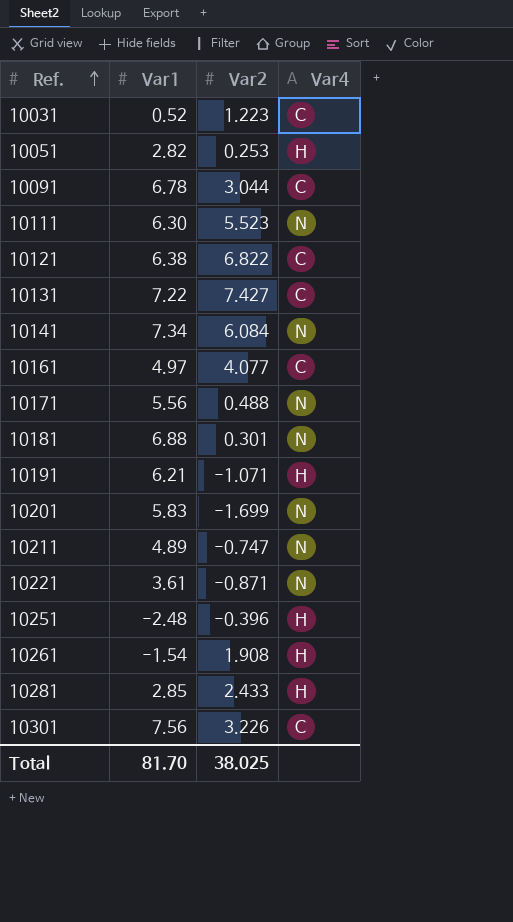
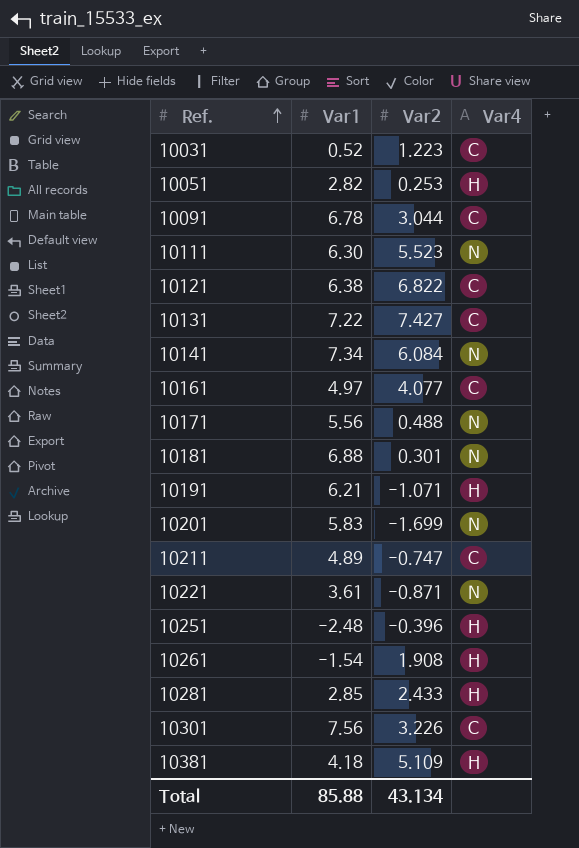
10211 | Var4: N -> C
row 10381: none -> 4.18 | 5.109 | H
Total | Var1: 81.70 -> 85.88
Total | Var2: 38.025 -> 43.134

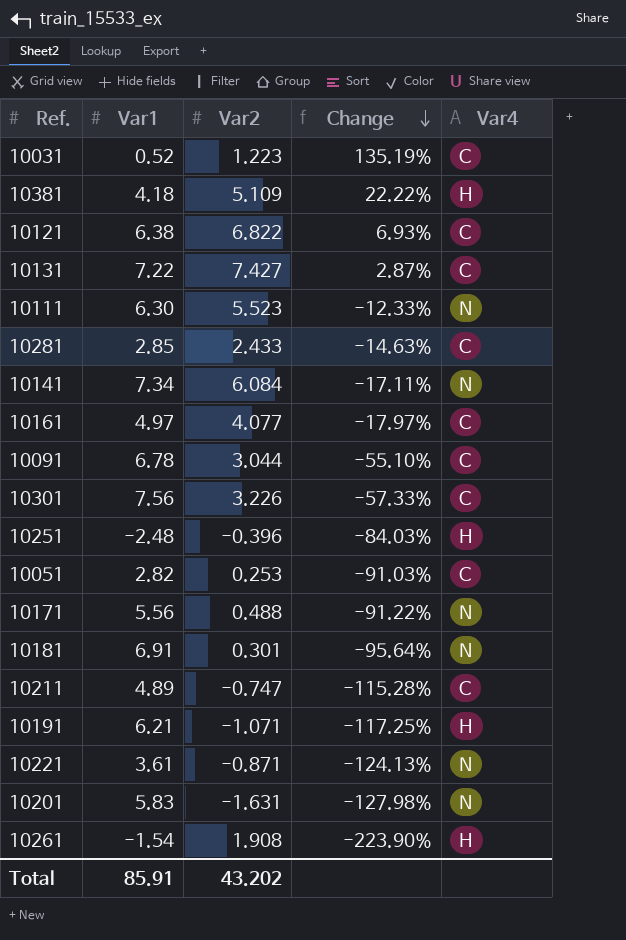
row order: Ref. ascending -> Change descending
column Change | formula: none -> ([Var2] - [Var1]) / [Var1]
10281 | Var4: H -> C
10051 | Var4: H -> C
10181 | Var1: 6.88 -> 6.91
10201 | Var2: -1.699 -> -1.631
Total | Var1: 85.88 -> 85.91
Total | Var2: 43.134 -> 43.202

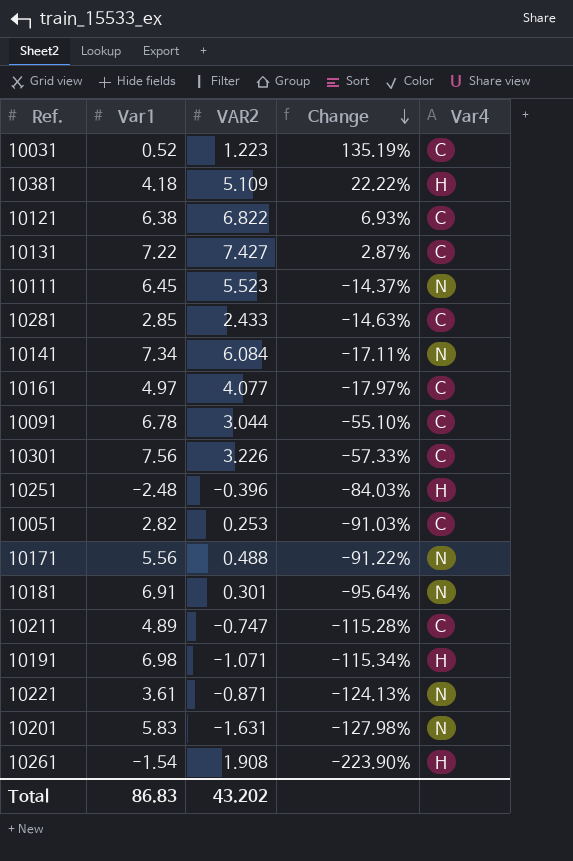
column name: Var2 -> VAR2
10111 | Var1: 6.30 -> 6.45
10111 | Change: -12.33% -> -14.37%
10191 | Var1: 6.21 -> 6.98
10191 | Change: -117.25% -> -115.34%
Total | Var1: 85.91 -> 86.83

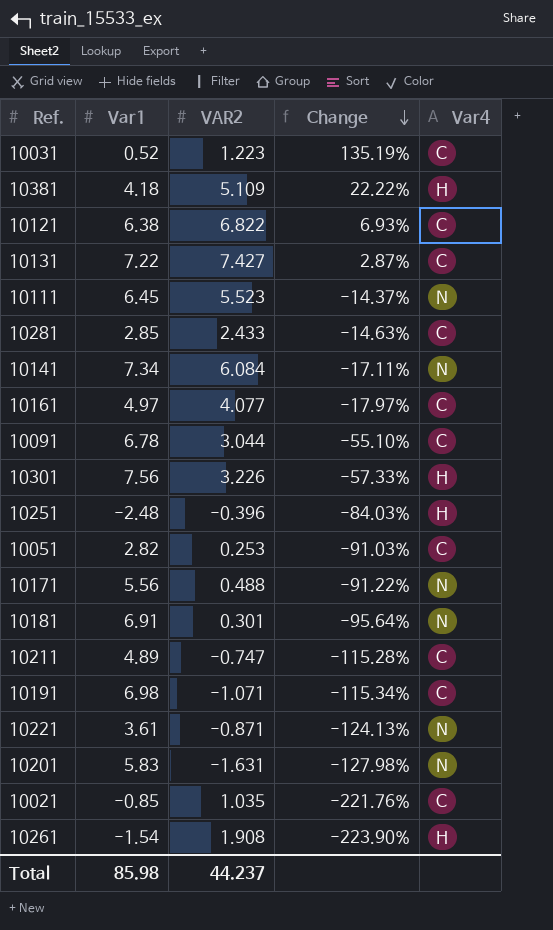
10301 | Var4: C -> H
10191 | Var4: H -> C
row 10021: none -> -0.85 | 1.035 | -221.76% | C
Total | Var1: 86.83 -> 85.98
Total | VAR2: 43.202 -> 44.237

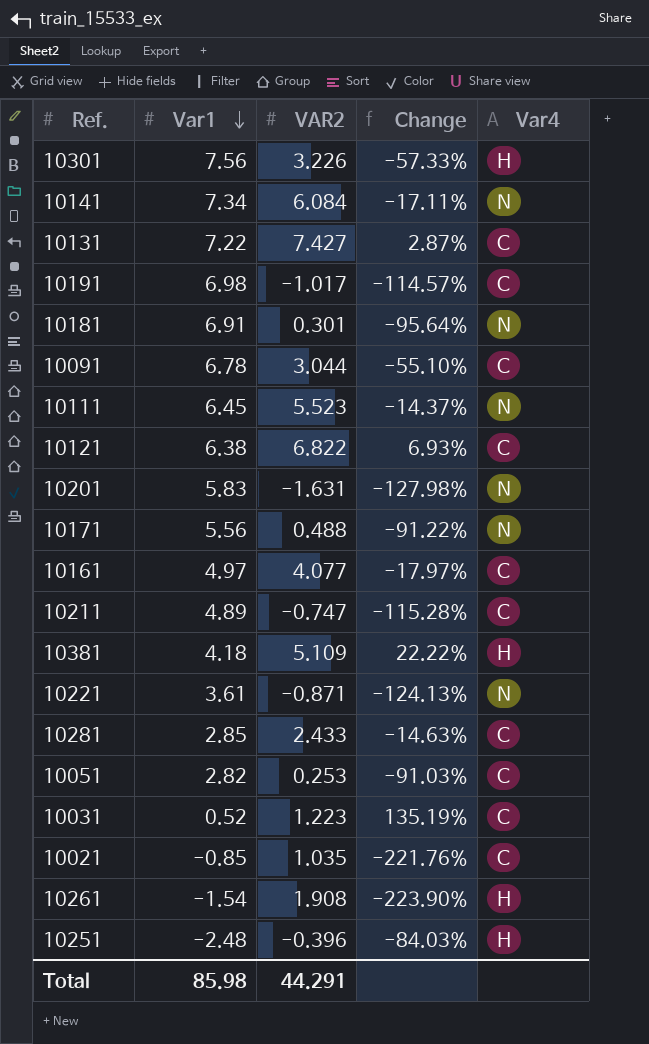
row order: Change descending -> Var1 descending
10191 | VAR2: -1.071 -> -1.017
10191 | Change: -115.34% -> -114.57%
Total | VAR2: 44.237 -> 44.291

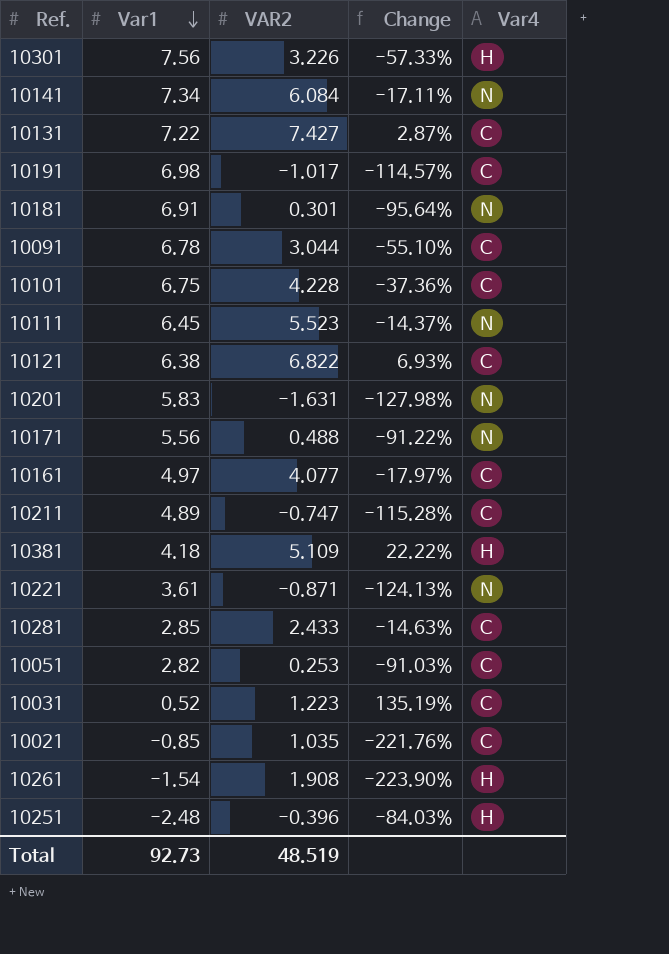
row 10101: none -> 6.75 | 4.228 | -37.36% | C
Total | Var1: 85.98 -> 92.73
Total | VAR2: 44.291 -> 48.519

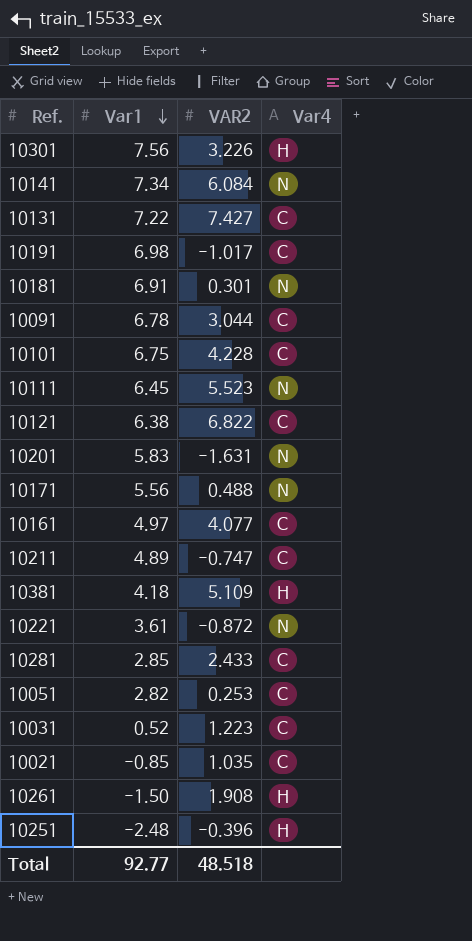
column Change | formula: ([VAR2] - [Var1]) / [Var1] -> none
10221 | VAR2: -0.871 -> -0.872
10261 | Var1: -1.54 -> -1.50
Total | Var1: 92.73 -> 92.77
Total | VAR2: 48.519 -> 48.518

